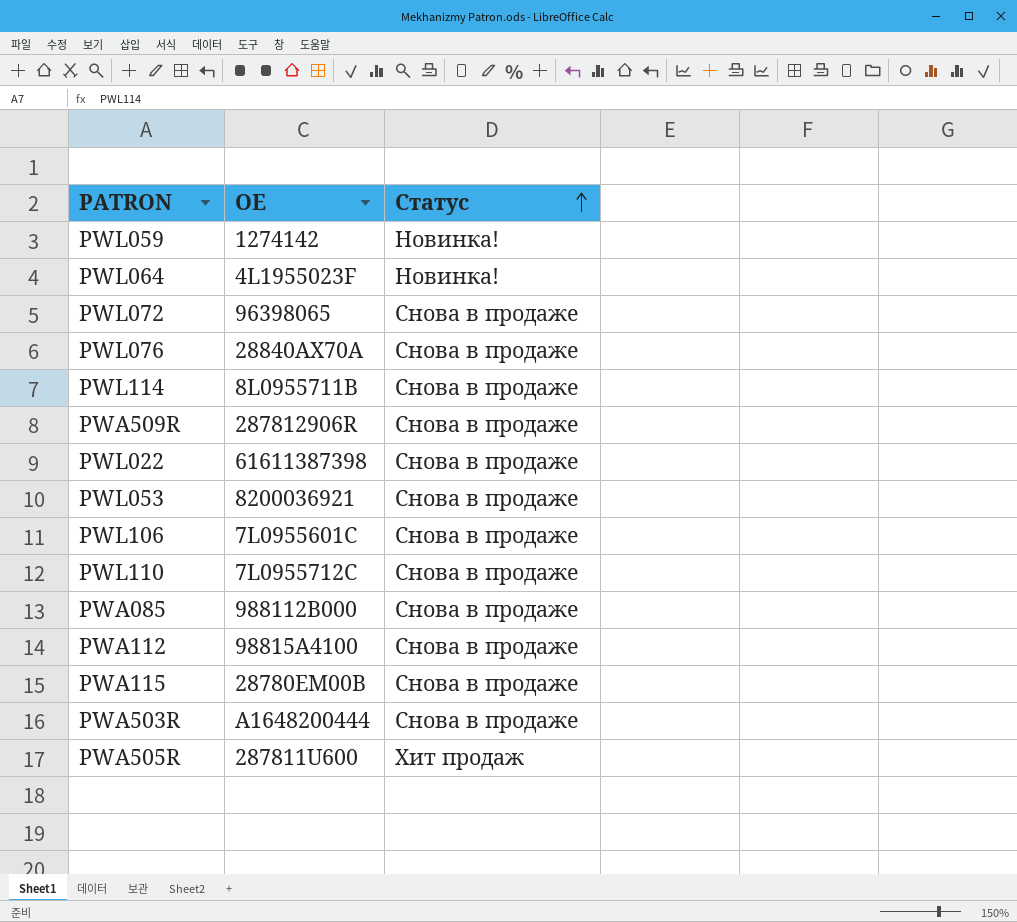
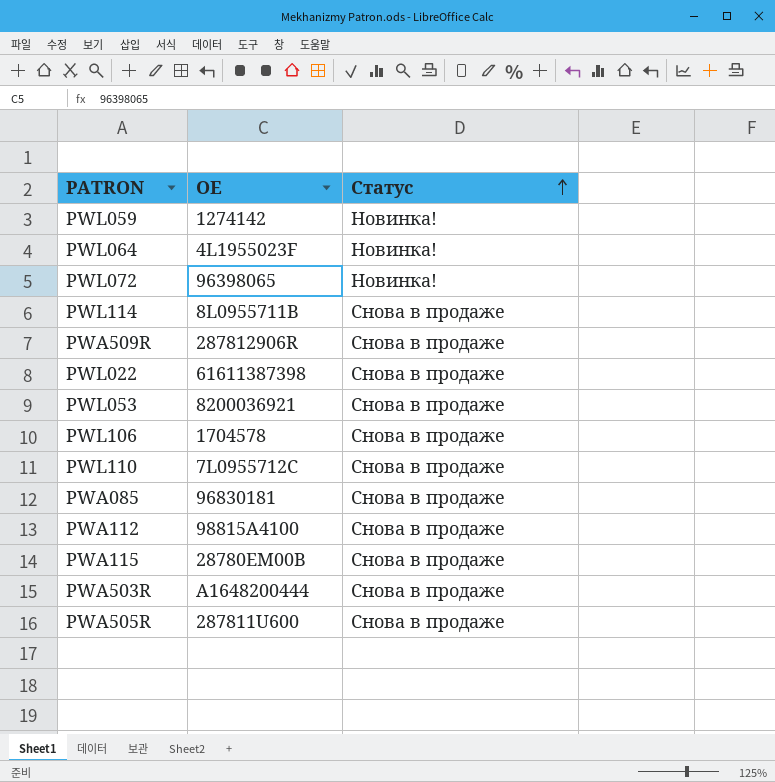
row PWL076: 28840AX70A | Снова в продаже -> none
PWL072 | Статус: Снова в продаже -> Новинка!
PWL106 | OE: 7L0955601C -> 1704578
PWA085 | OE: 988112B000 -> 96830181
PWA505R | Статус: Хит продаж -> Снова в продаже

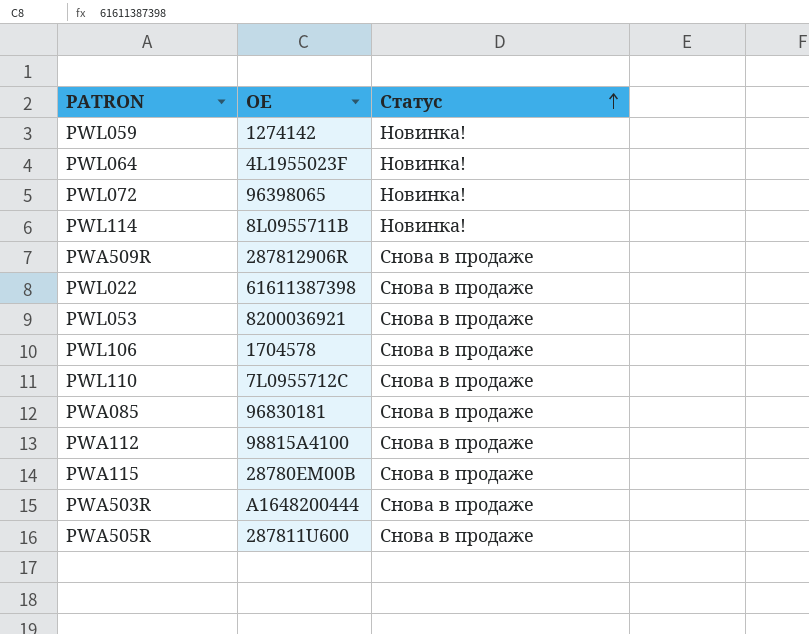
PWL114 | Статус: Снова в продаже -> Новинка!

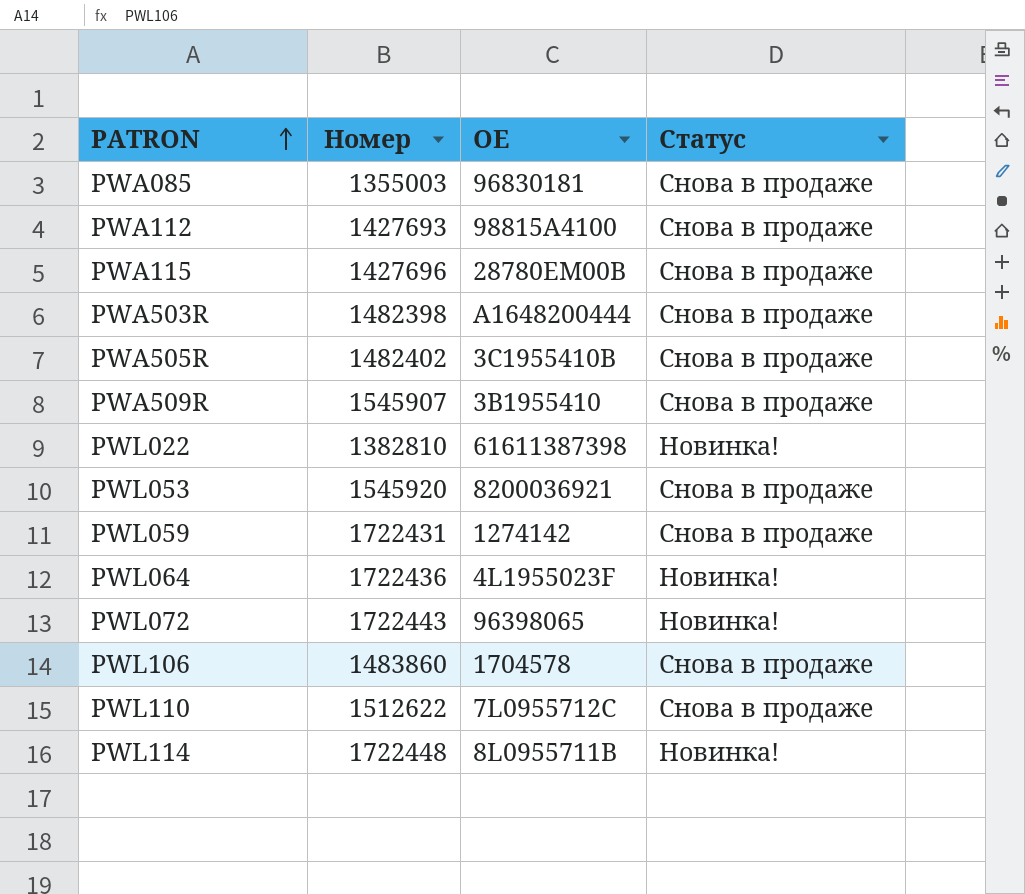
row order: Статус ascending -> PATRON ascending
column Номер | position: none -> 2
PWA505R | OE: 287811U600 -> 3C1955410B
PWA509R | OE: 287812906R -> 3B1955410
PWL022 | Статус: Снова в продаже -> Новинка!
PWL059 | Статус: Новинка! -> Снова в продаже

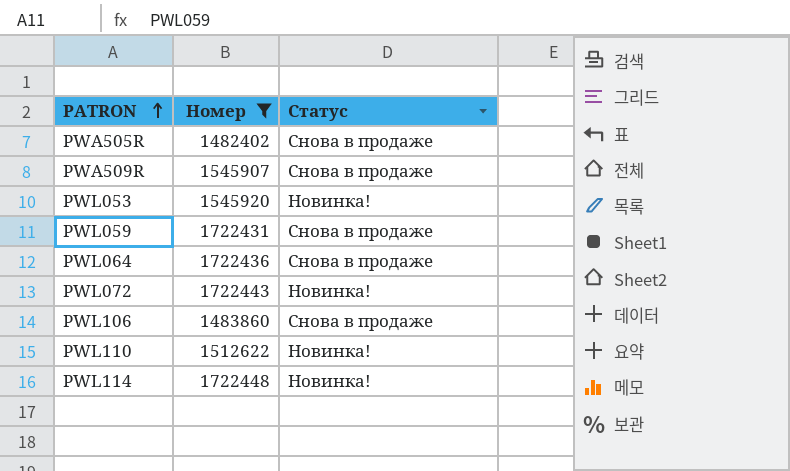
filter: none -> Номер >= 1482402
column OE | position: 3 -> none
PWL053 | Статус: Снова в продаже -> Новинка!
PWL064 | Статус: Новинка! -> Снова в продаже
PWL110 | Статус: Снова в продаже -> Новинка!

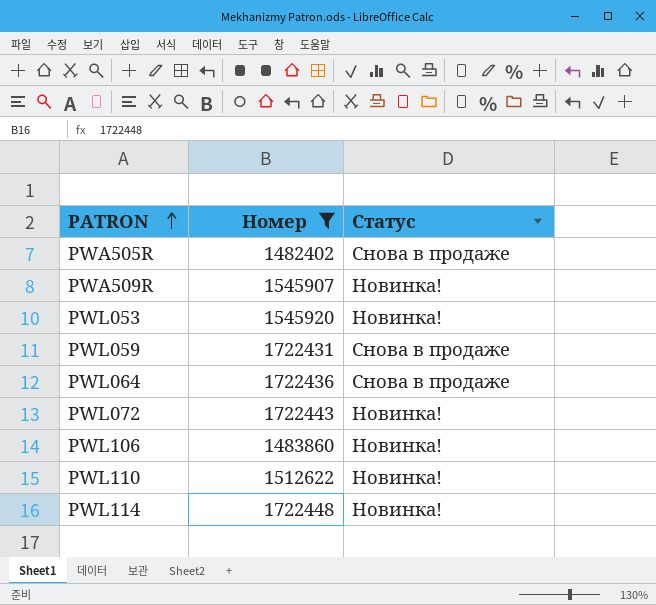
PWA509R | Статус: Снова в продаже -> Новинка!
PWL106 | Статус: Снова в продаже -> Новинка!

